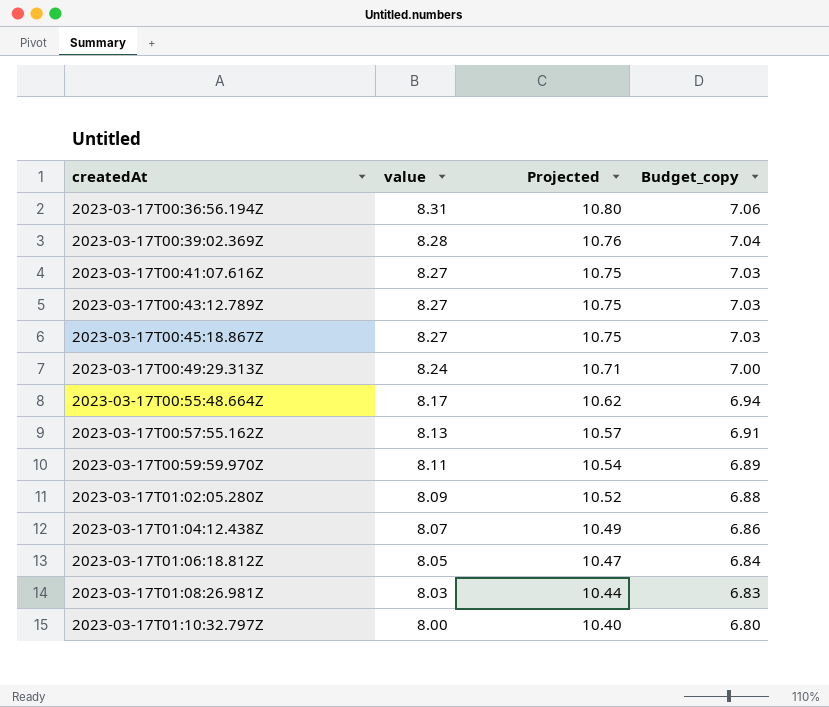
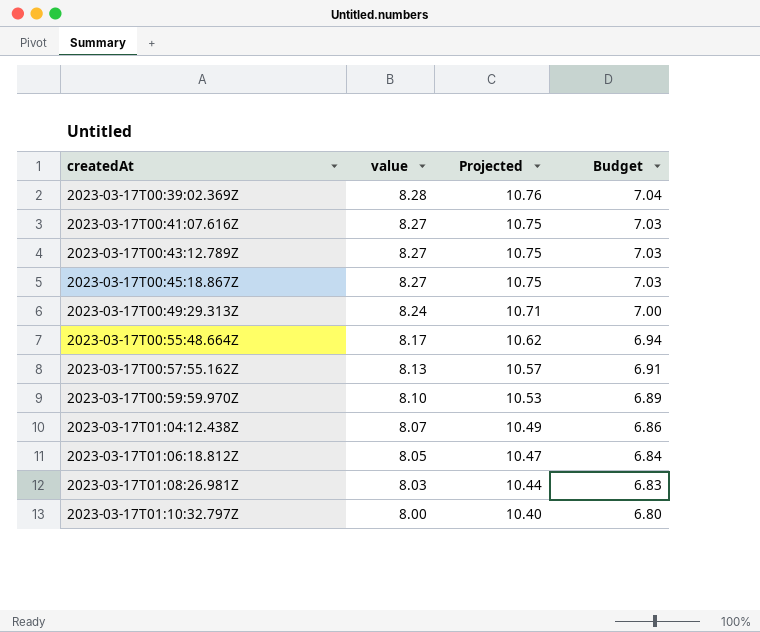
column name: Budget_copy -> Budget
row 2023-03-17T00:36:56.194Z: 8.31 | 10.80 | 7.06 -> none
row 2023-03-17T01:02:05.280Z: 8.09 | 10.52 | 6.88 -> none
2023-03-17T00:59:59.970Z | value: 8.11 -> 8.10
2023-03-17T00:59:59.970Z | Projected: 10.54 -> 10.53

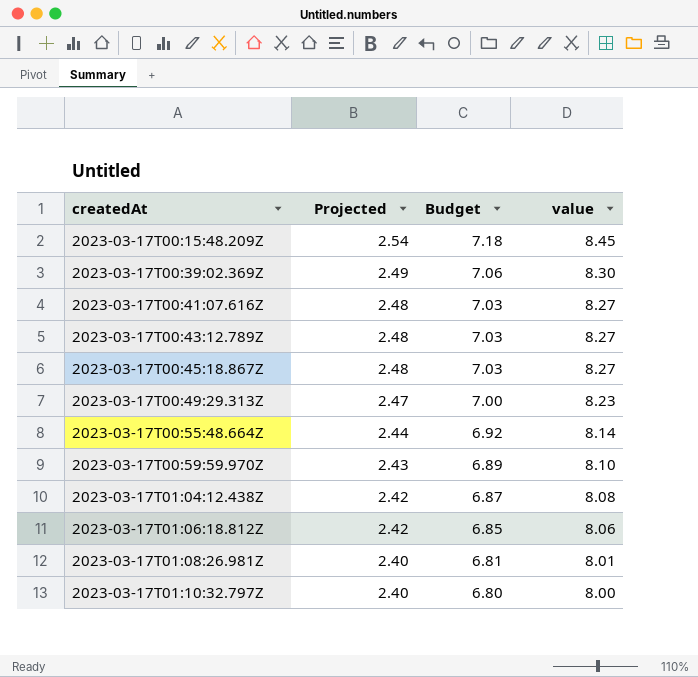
column Projected | formula: [value] * 1.3 -> [value] * 0.3
column value | position: 2 -> 4
row 2023-03-17T00:57:55.162Z: 8.13 | 10.57 | 6.91 -> none
row 2023-03-17T00:15:48.209Z: none -> 2.54 | 7.18 | 8.45
2023-03-17T00:39:02.369Z | Budget: 7.04 -> 7.06
2023-03-17T00:39:02.369Z | value: 8.28 -> 8.30
2023-03-17T00:49:29.313Z | value: 8.24 -> 8.23
2023-03-17T00:55:48.664Z | Budget: 6.94 -> 6.92
2023-03-17T00:55:48.664Z | value: 8.17 -> 8.14
2023-03-17T01:04:12.438Z | Budget: 6.86 -> 6.87
2023-03-17T01:04:12.438Z | value: 8.07 -> 8.08
2023-03-17T01:06:18.812Z | Budget: 6.84 -> 6.85
2023-03-17T01:06:18.812Z | value: 8.05 -> 8.06
2023-03-17T01:08:26.981Z | Budget: 6.83 -> 6.81
2023-03-17T01:08:26.981Z | value: 8.03 -> 8.01

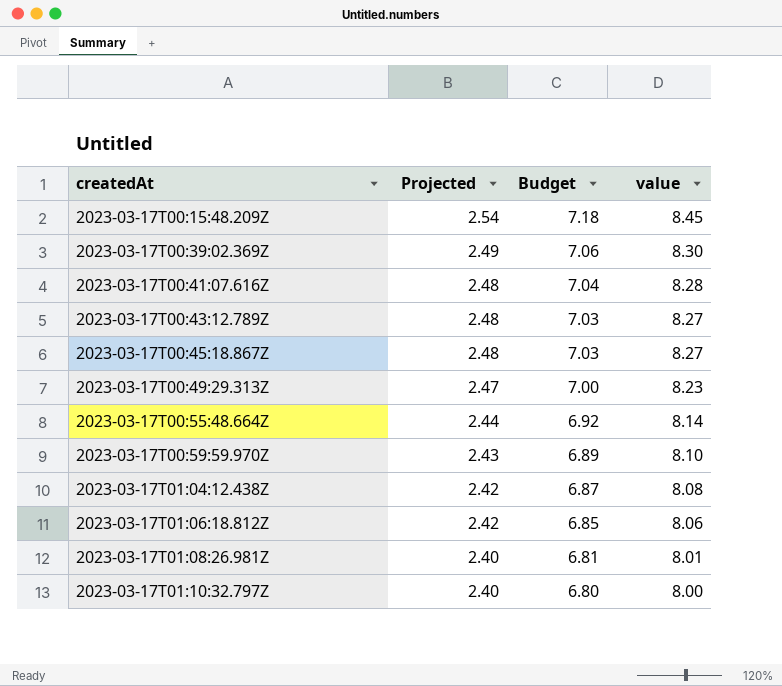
2023-03-17T00:41:07.616Z | Budget: 7.03 -> 7.04
2023-03-17T00:41:07.616Z | value: 8.27 -> 8.28

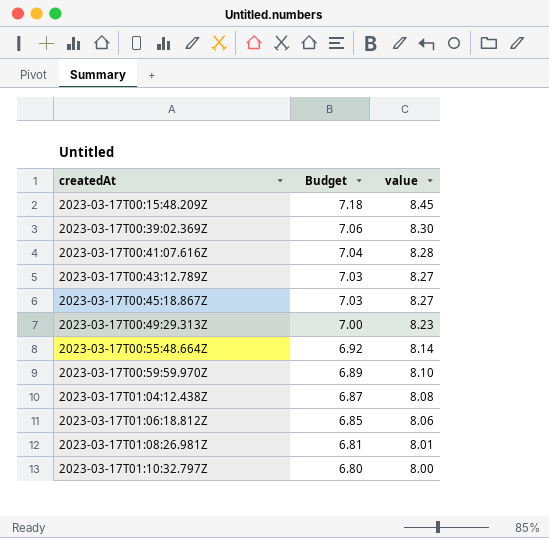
column Projected | formula: [value] * 0.3 -> none

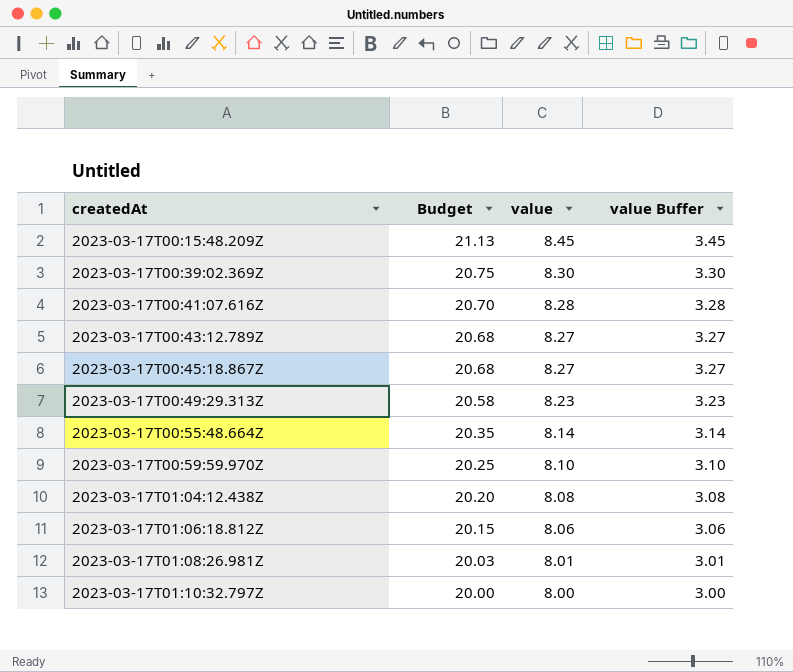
column Budget | formula: [value] * 0.85 -> [value] * 2.5
column value Buffer | formula: none -> [value] - 5

